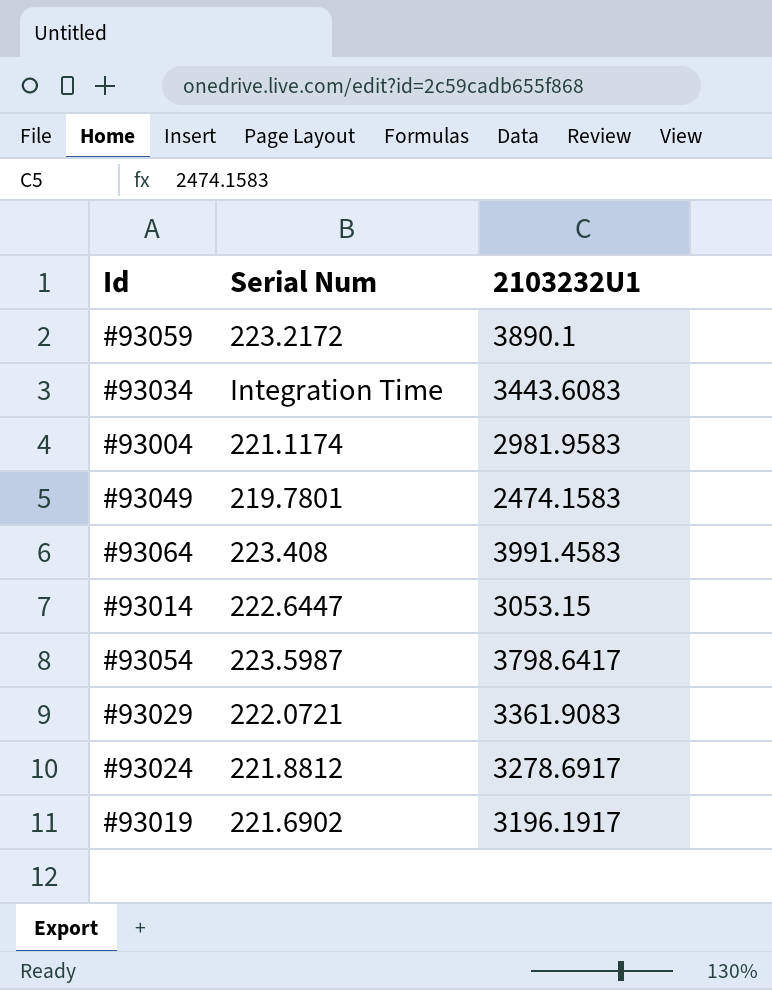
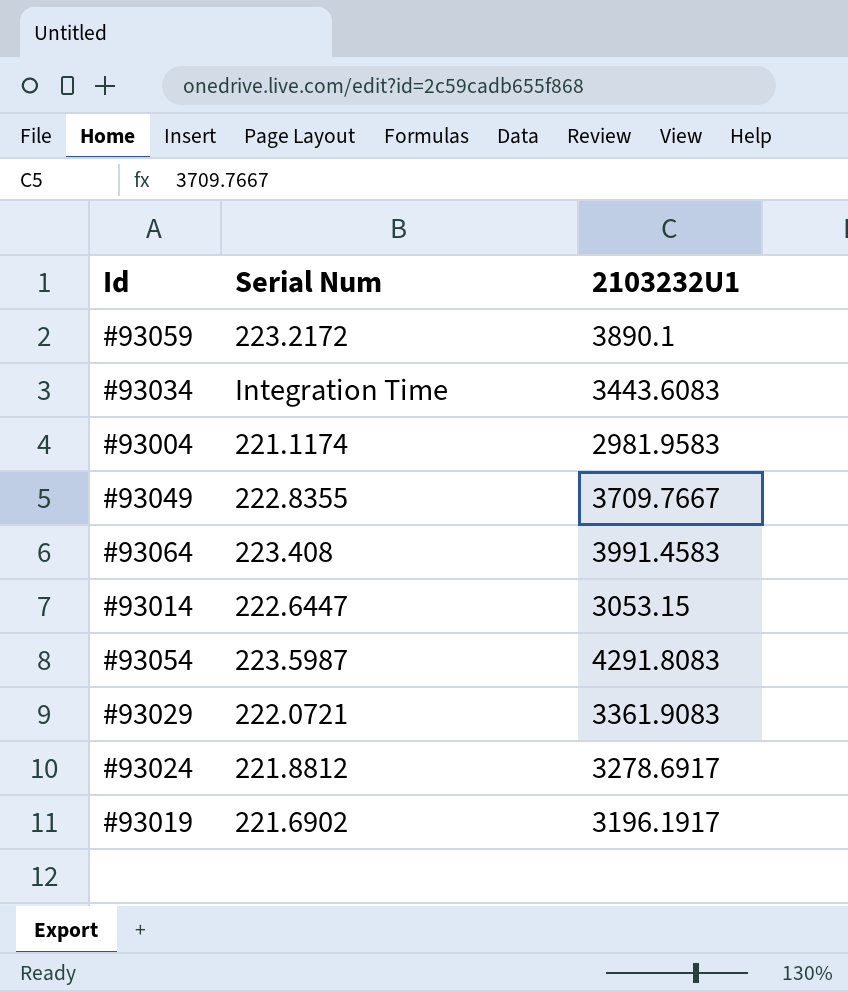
#93049 | Serial Num: 219.7801 -> 222.8355
#93049 | 2103232U1: 2474.1583 -> 3709.7667
#93054 | 2103232U1: 3798.6417 -> 4291.8083

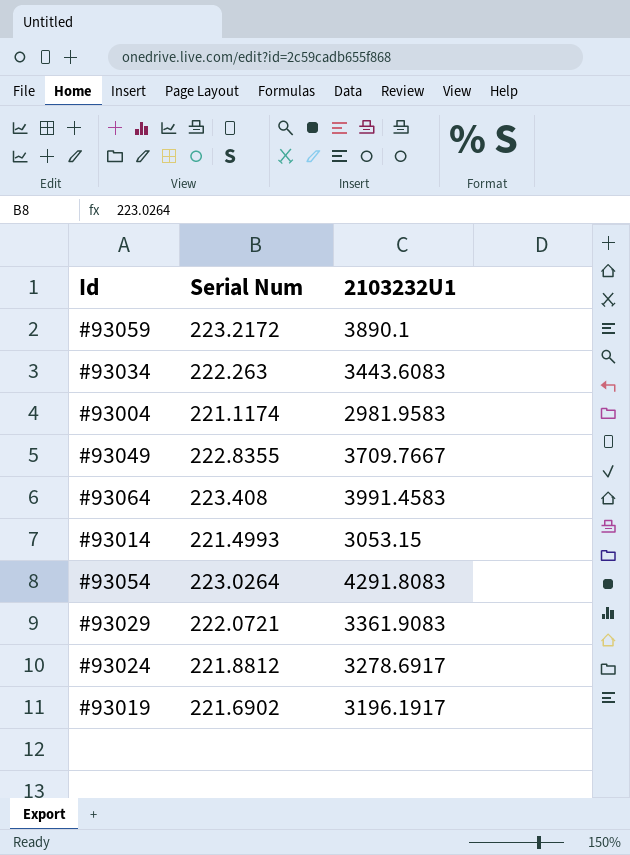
#93034 | Serial Num: Integration Time -> 222.263
#93014 | Serial Num: 222.6447 -> 221.4993
#93054 | Serial Num: 223.5987 -> 223.0264

